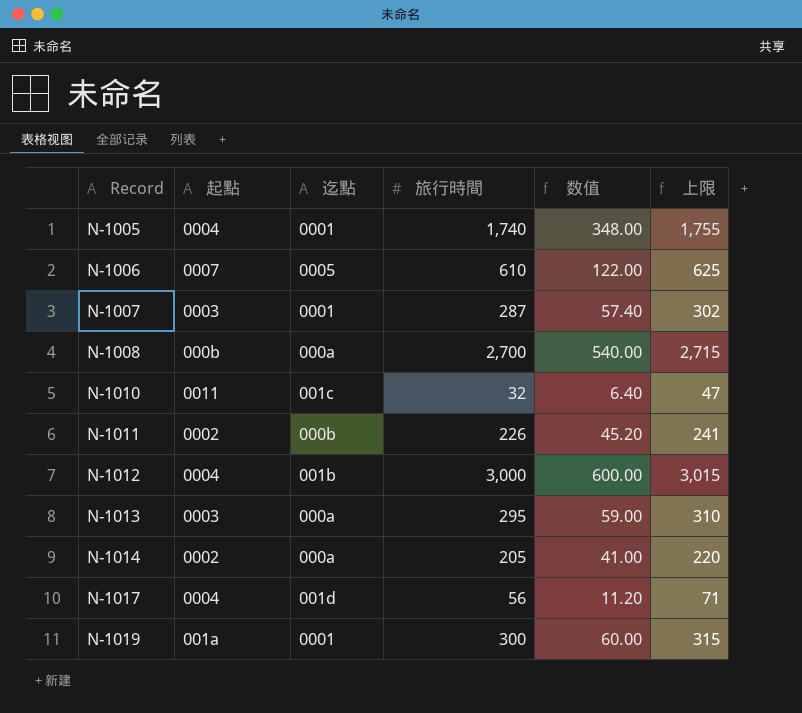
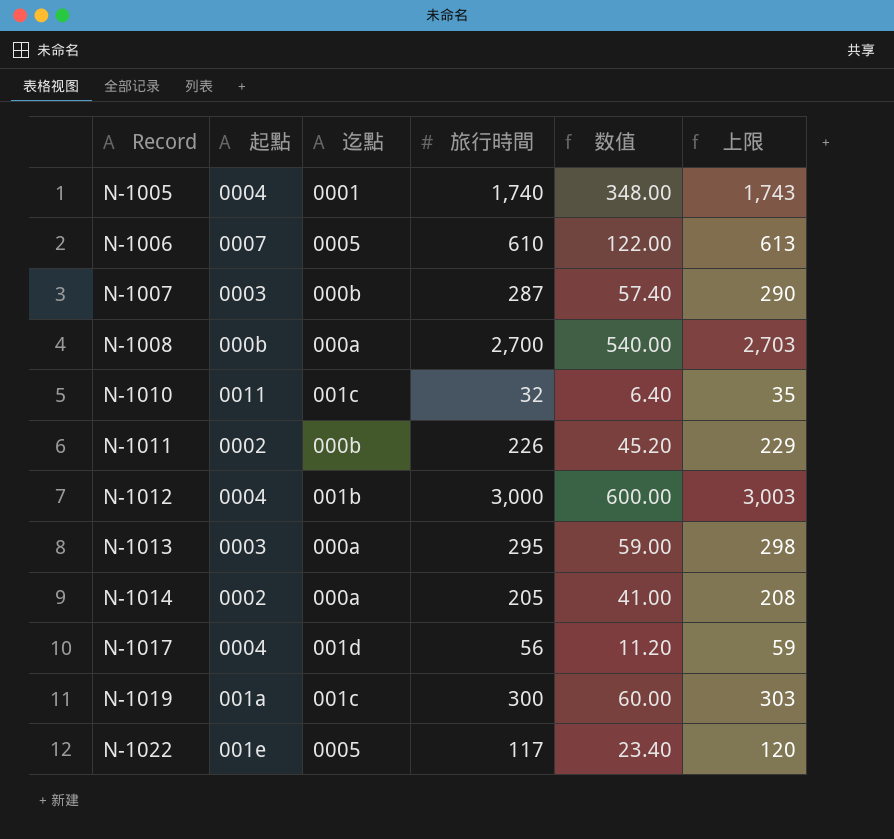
column 上限 | formula: [旅行時間] + 15 -> [旅行時間] + 3
N-1007 | 迄點: 0001 -> 000b
N-1019 | 迄點: 0001 -> 001c
row N-1022: none -> 001e | 0005 | 117 | 23.40 | 120

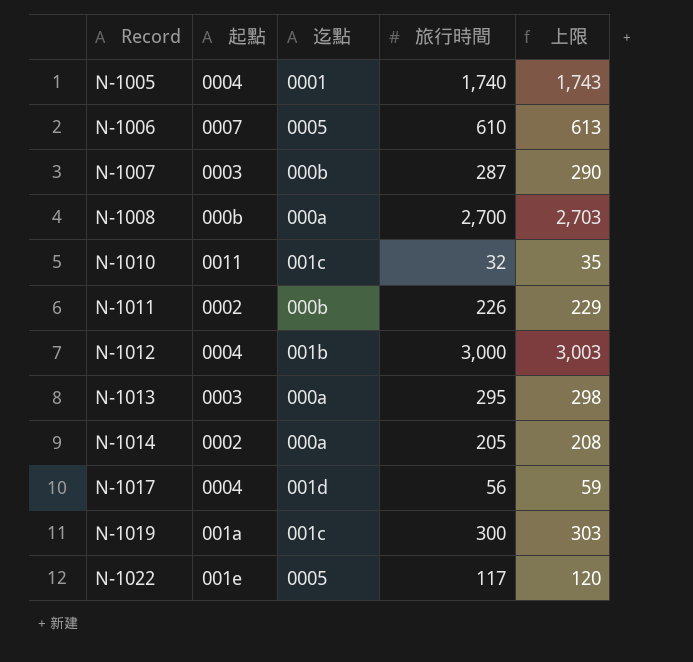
column 数值 | formula: [旅行時間] * 0.2 -> none

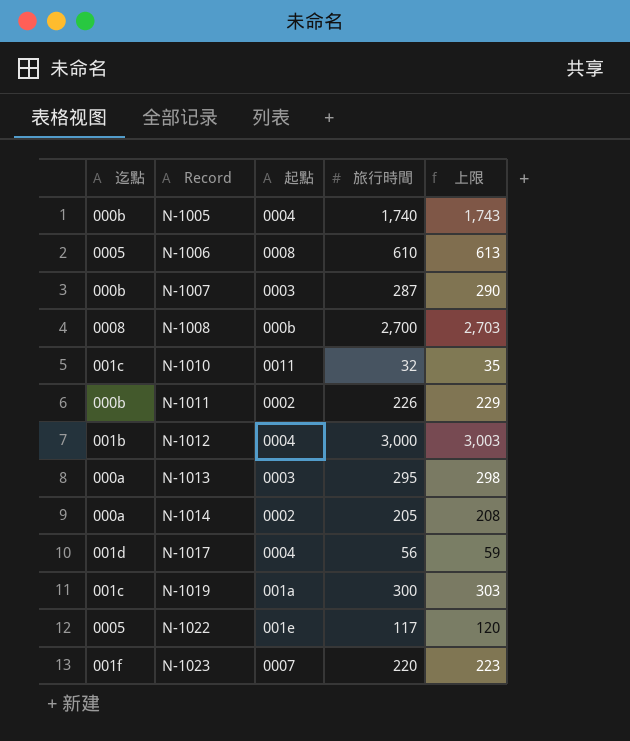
column 迄點 | position: 3 -> 1
N-1005 | 迄點: 0001 -> 000b
N-1006 | 起點: 0007 -> 0008
N-1008 | 迄點: 000a -> 0008
row N-1023: none -> 001f | 0007 | 220 | 223

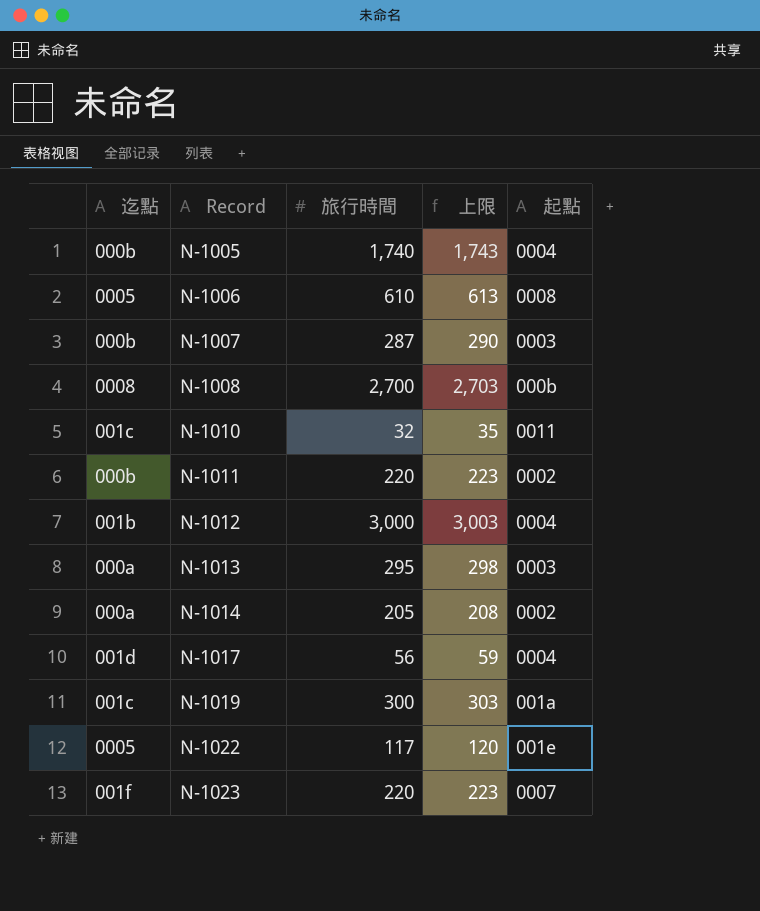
column 起點 | position: 3 -> 5
N-1011 | 旅行時間: 226 -> 220
N-1011 | 上限: 229 -> 223

